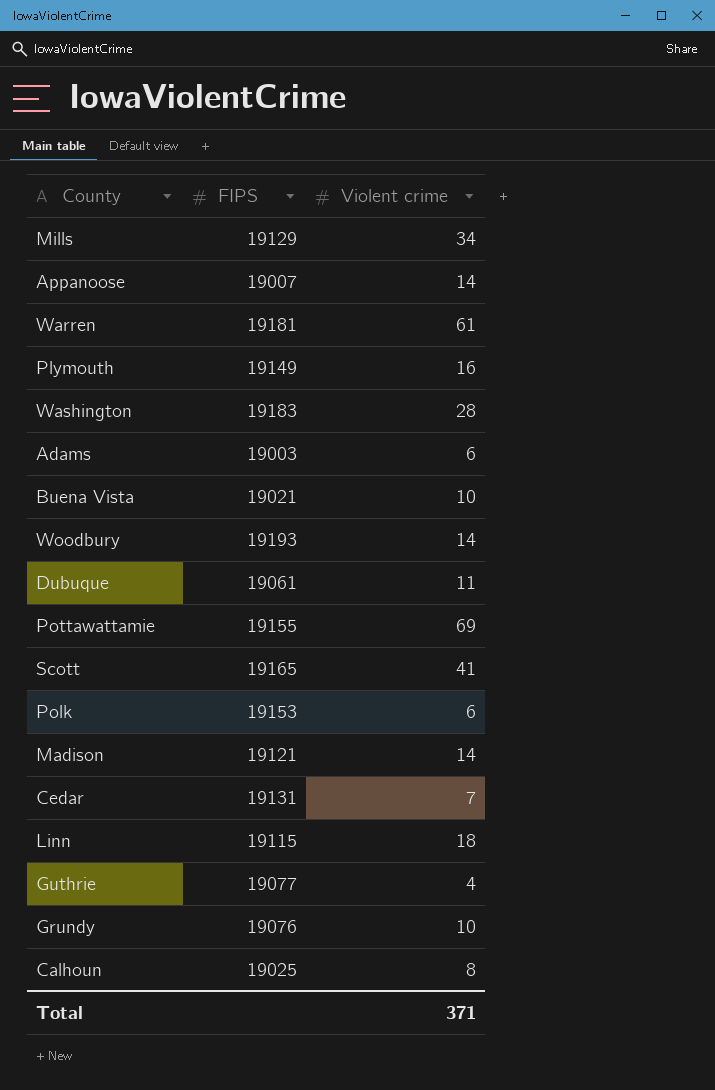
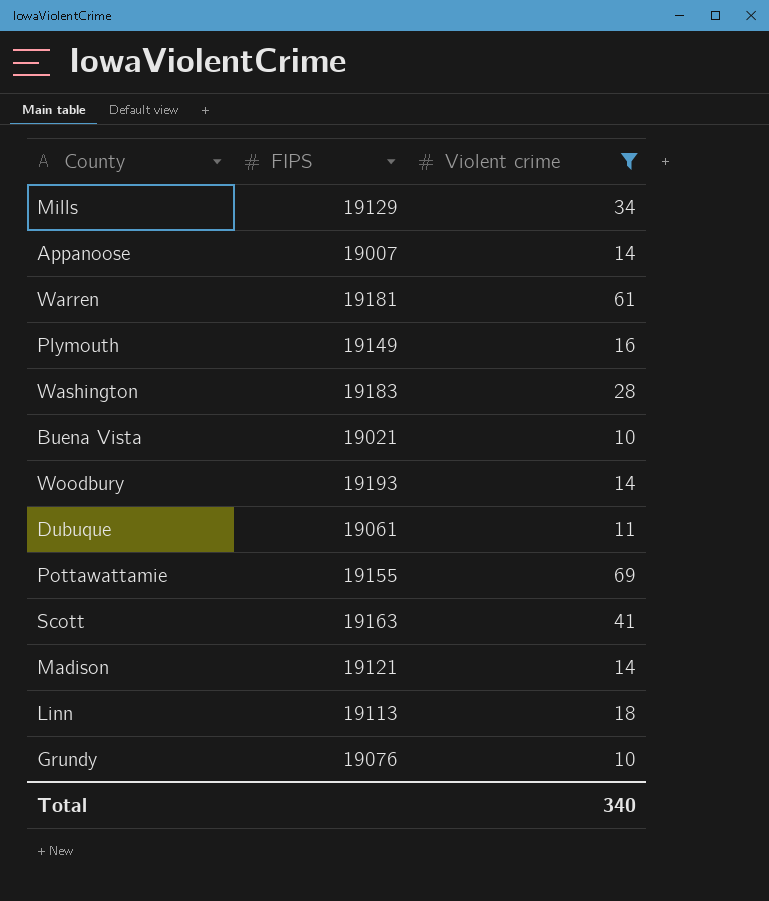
filter: none -> Violent crime >= 10
Scott | FIPS: 19165 -> 19163
Linn | FIPS: 19115 -> 19113
Total | Violent crime: 371 -> 340

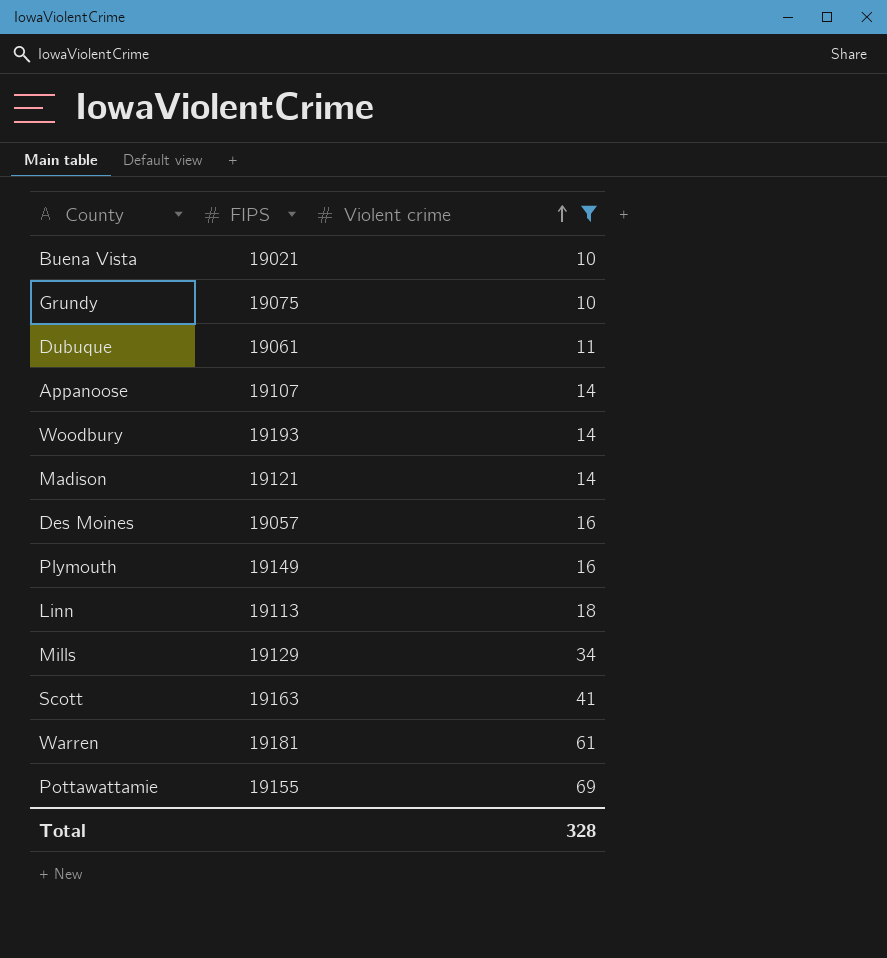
row order: none -> Violent crime ascending
row Washington: 19183 | 28 -> none
Grundy | FIPS: 19076 -> 19075
Appanoose | FIPS: 19007 -> 19107
row Des Moines: none -> 19057 | 16
Total | Violent crime: 340 -> 328

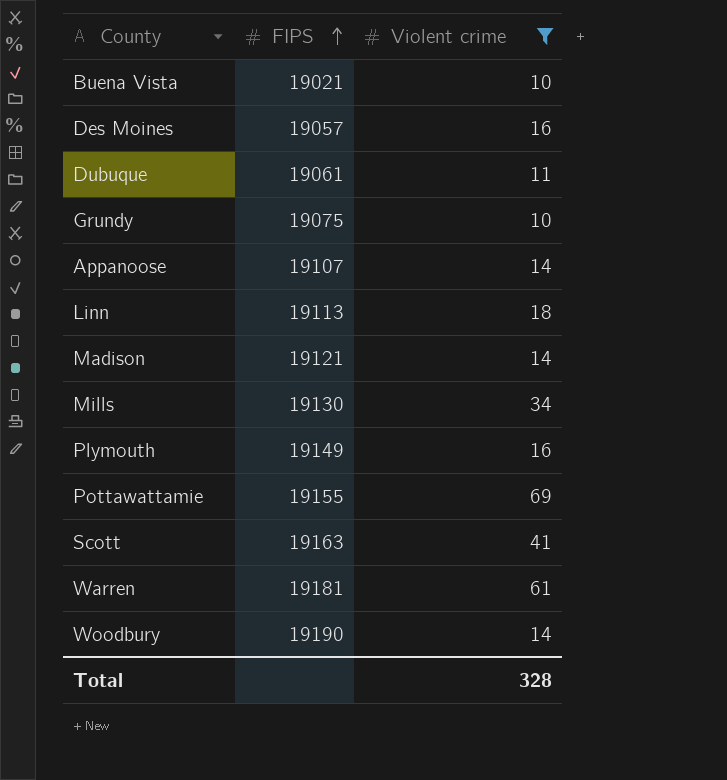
row order: Violent crime ascending -> FIPS ascending
Mills | FIPS: 19129 -> 19130
Woodbury | FIPS: 19193 -> 19190

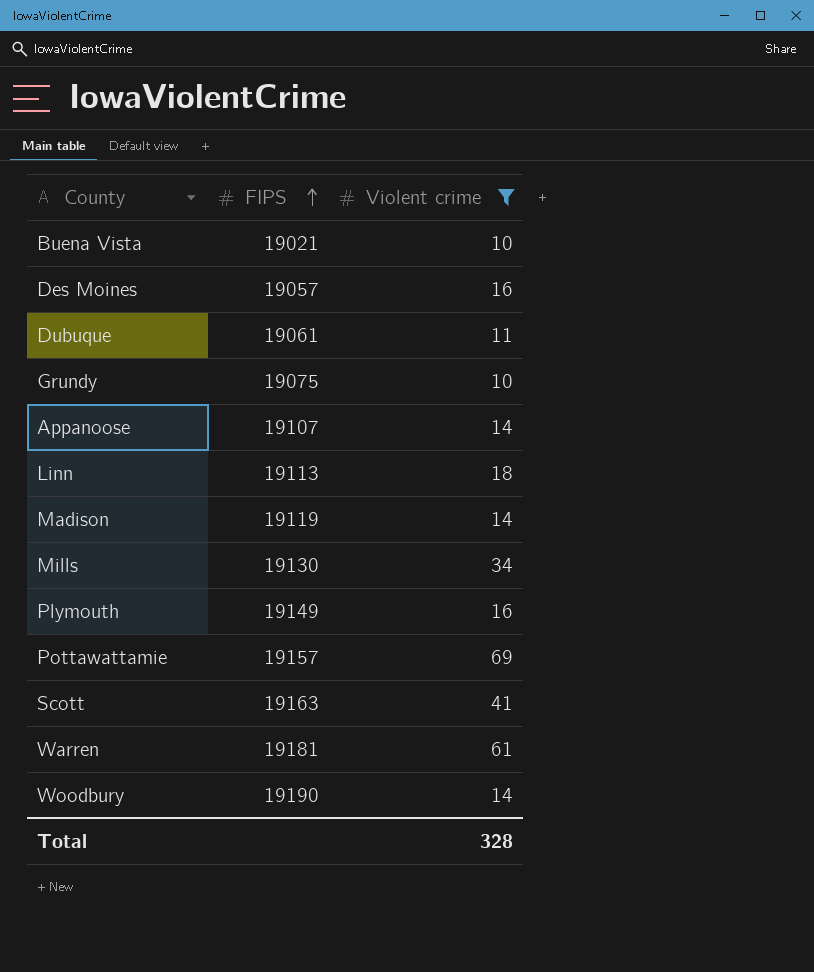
Madison | FIPS: 19121 -> 19119
Pottawattamie | FIPS: 19155 -> 19157

